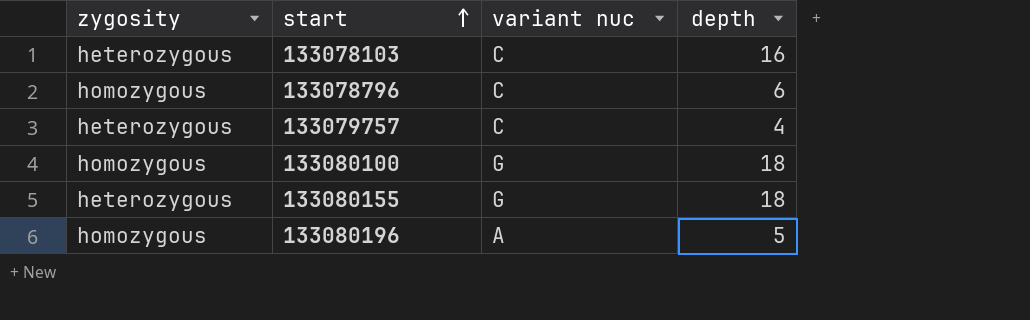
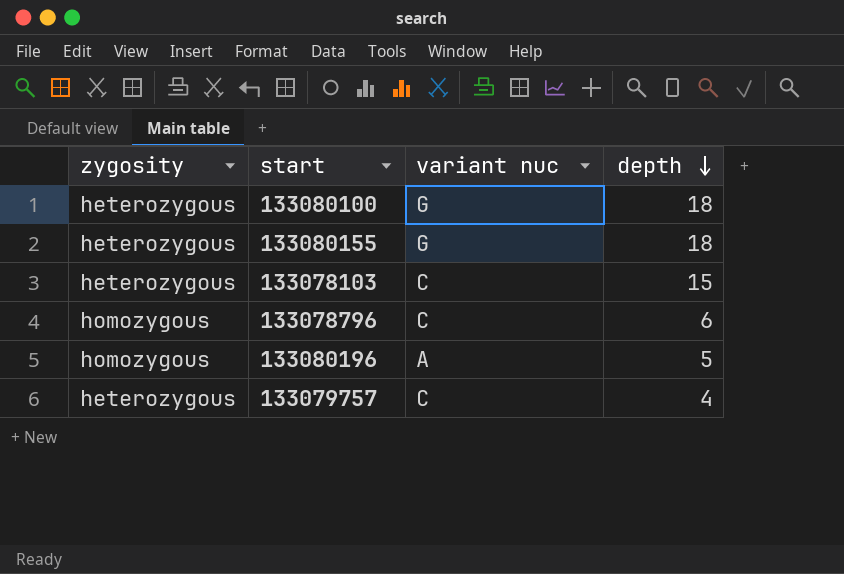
row order: start ascending -> depth descending
133080100 | zygosity: homozygous -> heterozygous
133078103 | depth: 16 -> 15

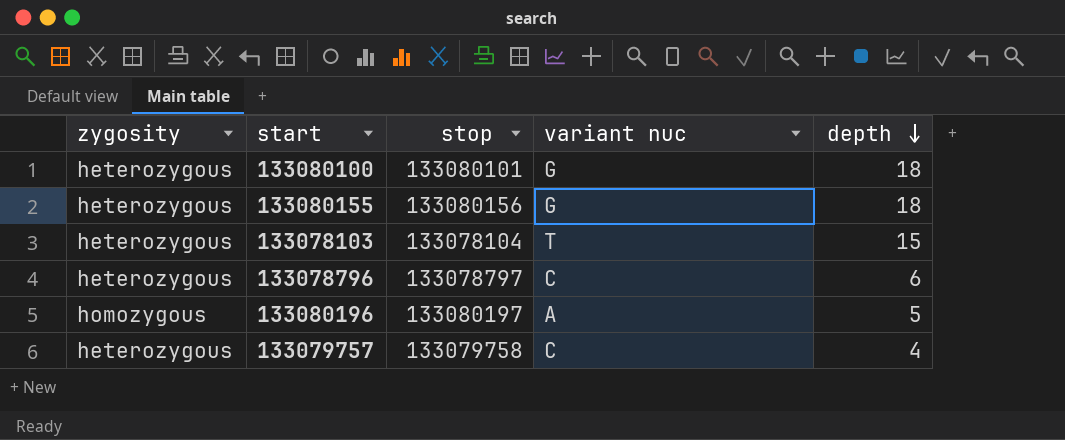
column stop | position: none -> 3
133078103 | variant nuc: C -> T
133078796 | zygosity: homozygous -> heterozygous

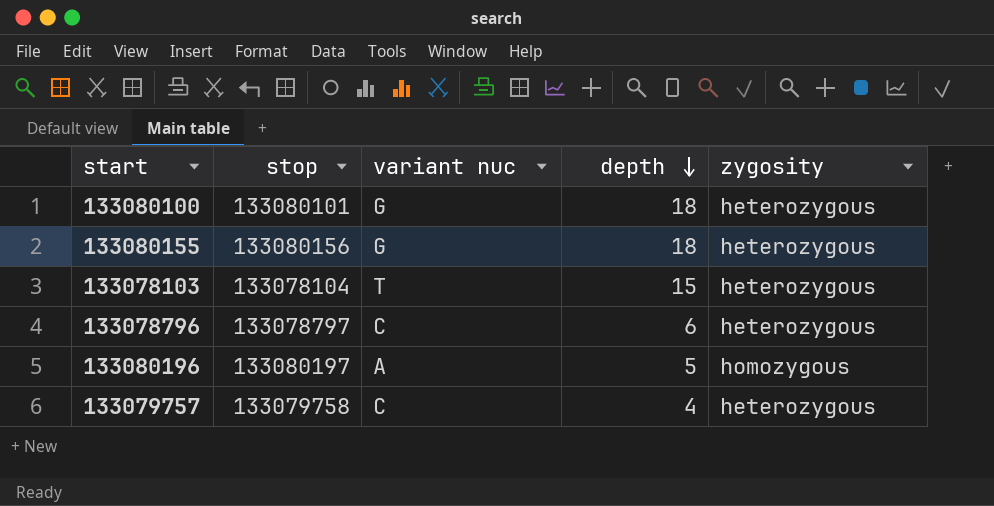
column zygosity | position: 1 -> 5

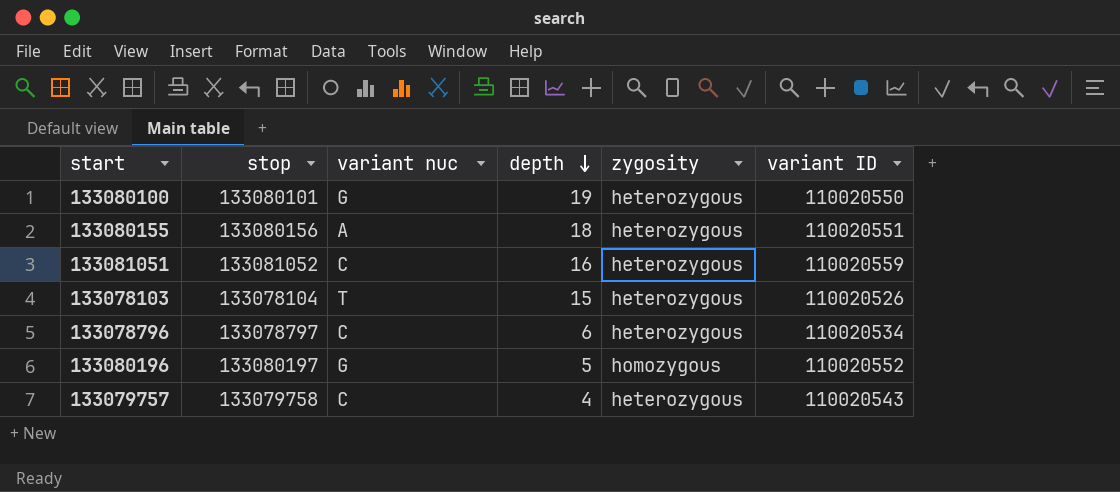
column variant ID | position: none -> 6
133080100 | depth: 18 -> 19
133080155 | variant nuc: G -> A
row 133081051: none -> 133081052 | C | 16 | heterozygous | 110020559
133080196 | variant nuc: A -> G

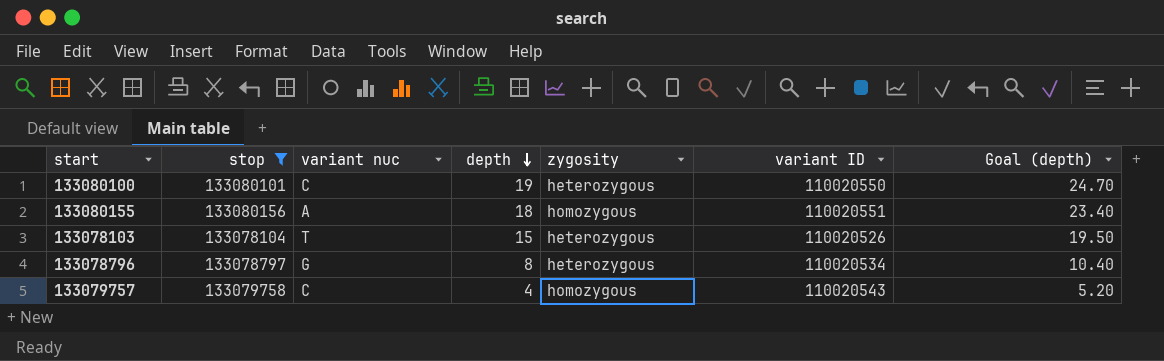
filter: none -> stop <= 133080156
column Goal (depth) | formula: none -> [depth] * 1.3
133080100 | variant nuc: G -> C
133080155 | zygosity: heterozygous -> homozygous
133078796 | variant nuc: C -> G
133078796 | depth: 6 -> 8
133079757 | zygosity: heterozygous -> homozygous

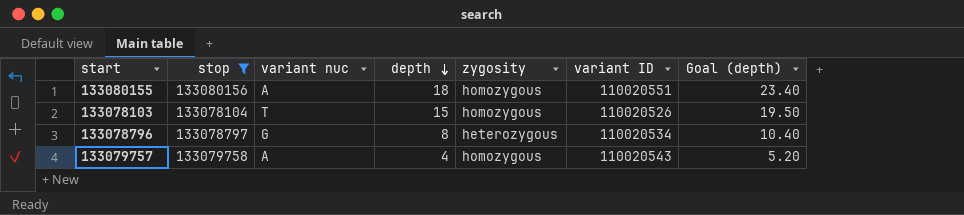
row 133080100: 133080101 | C | 19 | heterozygous | 110020550 | 24.70 -> none
133078103 | zygosity: heterozygous -> homozygous
133079757 | variant nuc: C -> A

